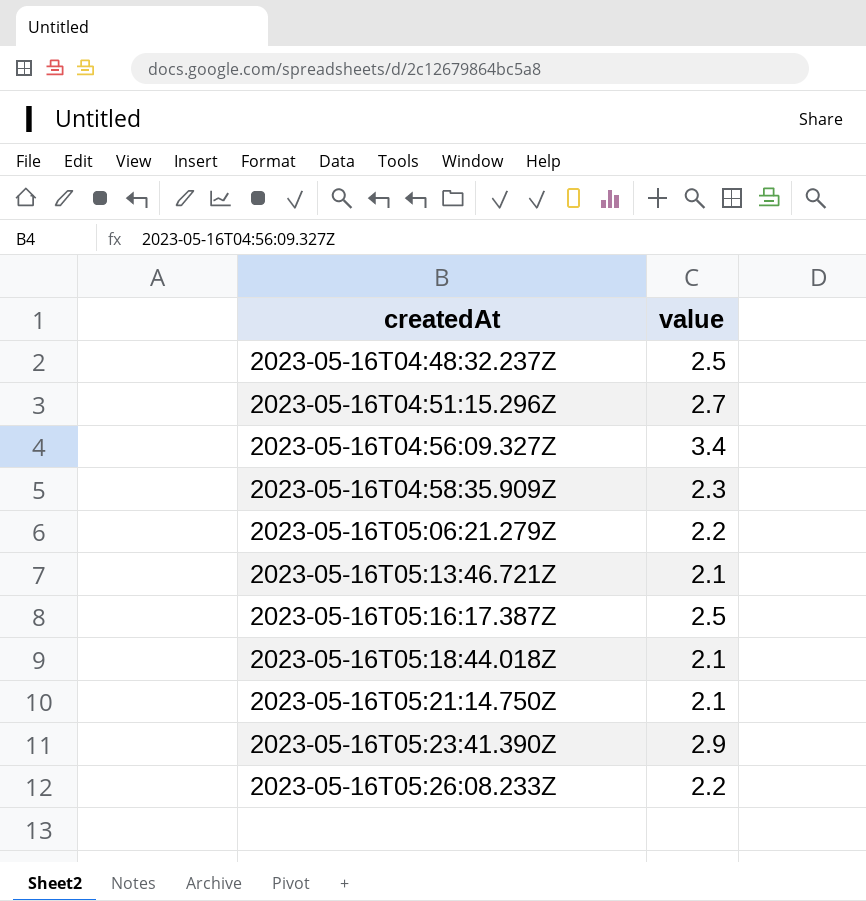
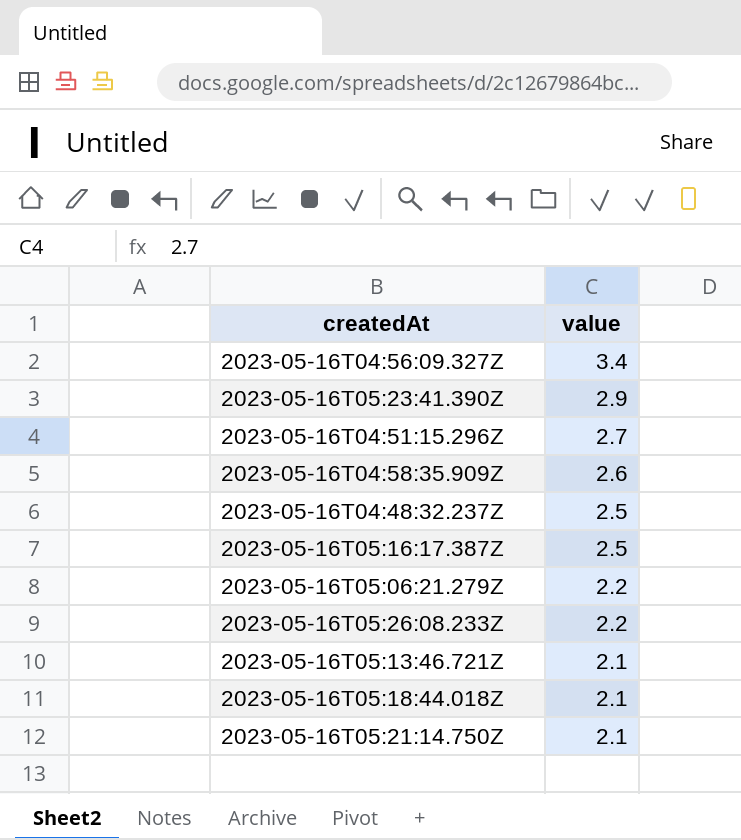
row order: createdAt ascending -> value descending
2023-05-16T04:58:35.909Z | value: 2.3 -> 2.6

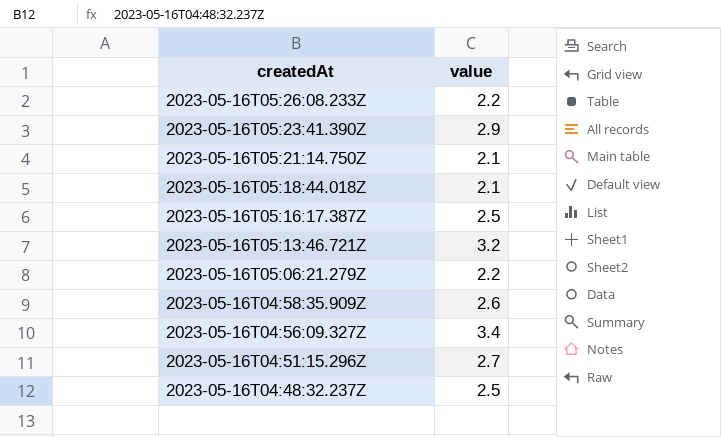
row order: value descending -> createdAt descending
2023-05-16T05:13:46.721Z | value: 2.1 -> 3.2

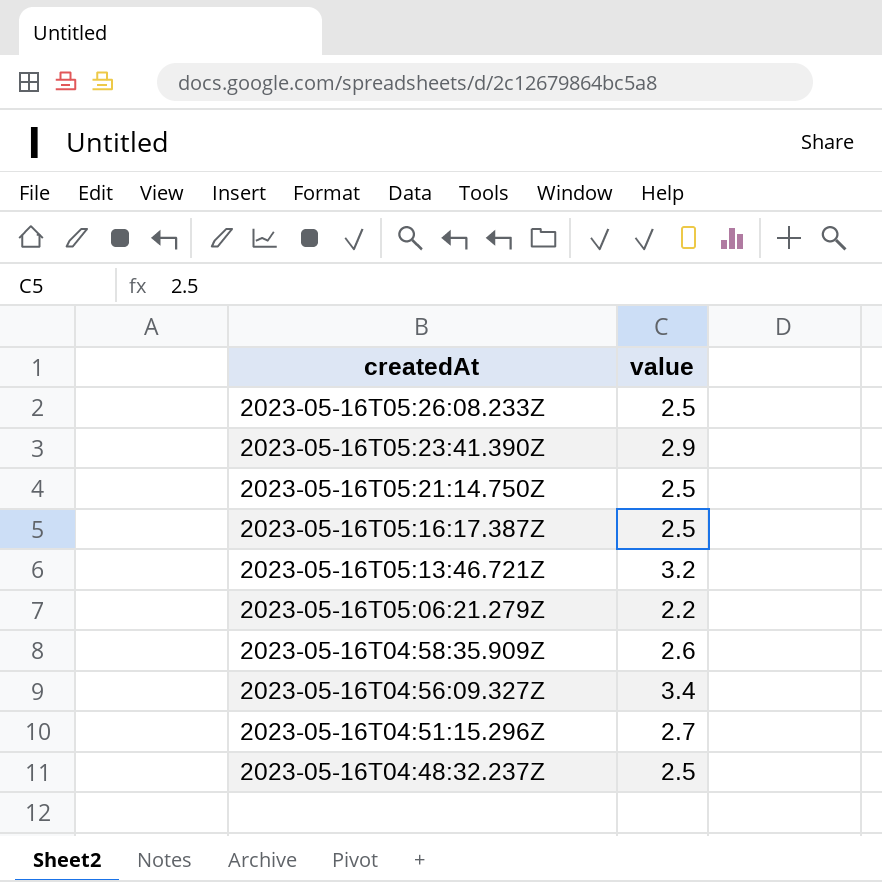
row 2023-05-16T05:18:44.018Z: 2.1 -> none
2023-05-16T05:26:08.233Z | value: 2.2 -> 2.5
2023-05-16T05:21:14.750Z | value: 2.1 -> 2.5

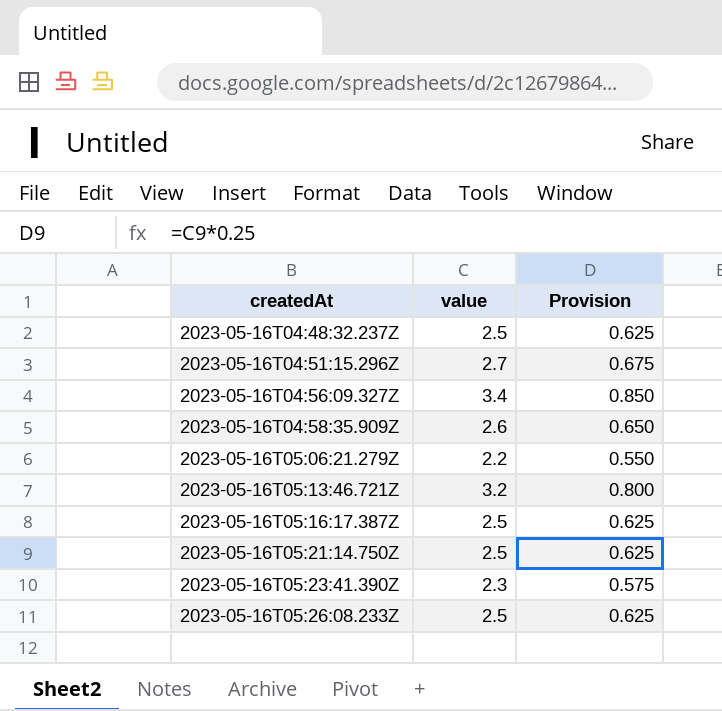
row order: createdAt descending -> createdAt ascending
column Provision | formula: none -> [value] * 0.25
2023-05-16T05:23:41.390Z | value: 2.9 -> 2.3

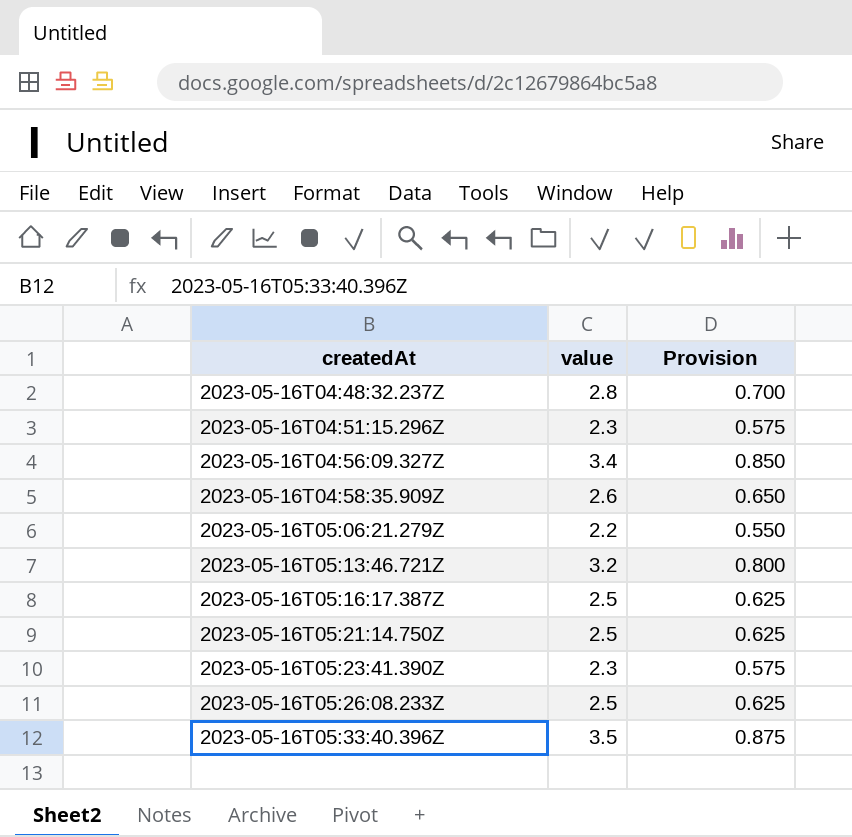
2023-05-16T04:48:32.237Z | value: 2.5 -> 2.8
2023-05-16T04:48:32.237Z | Provision: 0.625 -> 0.700
2023-05-16T04:51:15.296Z | value: 2.7 -> 2.3
2023-05-16T04:51:15.296Z | Provision: 0.675 -> 0.575
row 2023-05-16T05:33:40.396Z: none -> 3.5 | 0.875

